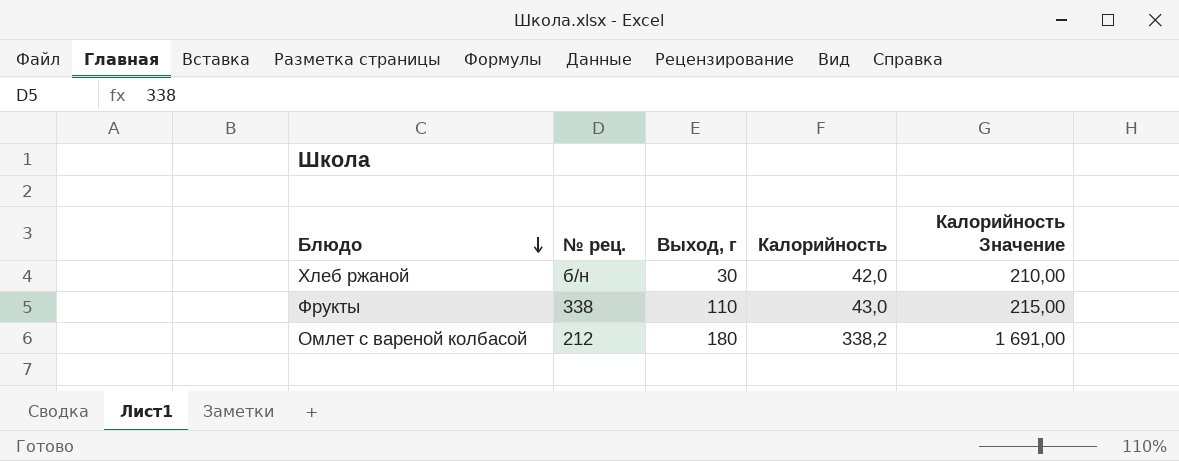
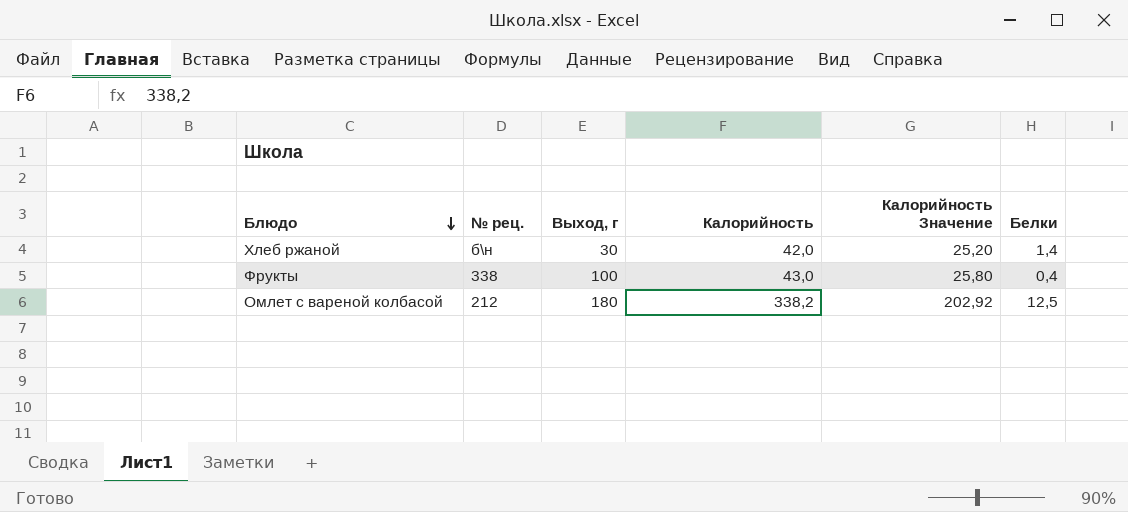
column Калорийность Значение | formula: [Калорийность] * 5 -> [Калорийность] * 0,6
column Белки | position: none -> 6
Хлеб ржаной | № рец.: б/н -> б\н
Фрукты | Выход, г: 110 -> 100

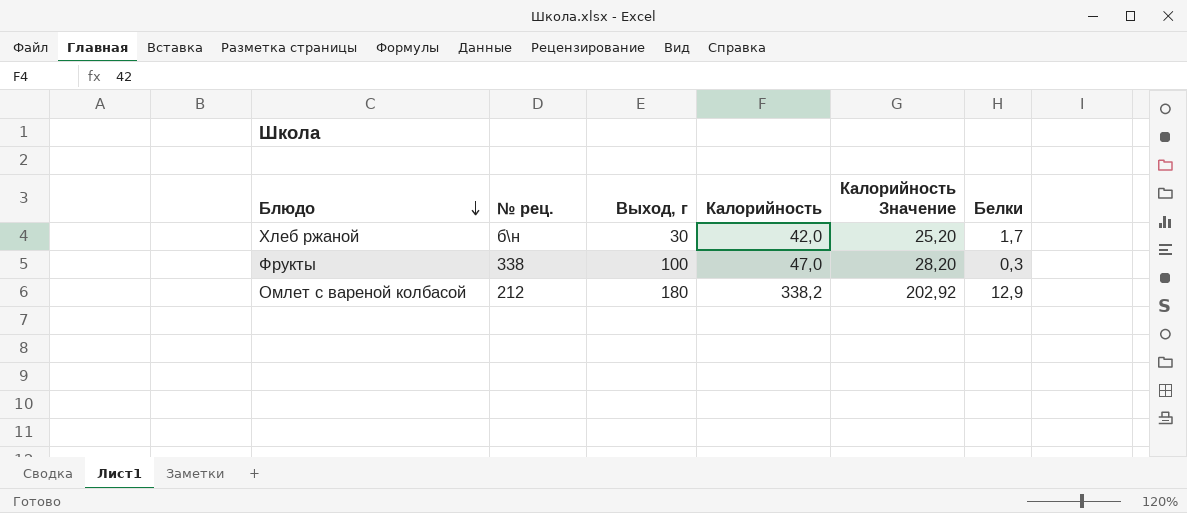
Хлеб ржаной | Белки: 1,4 -> 1,7
Фрукты | Калорийность: 43,0 -> 47,0
Фрукты | Калорийность Значение: 25,80 -> 28,20
Фрукты | Белки: 0,4 -> 0,3
Омлет с вареной колбасой | Белки: 12,5 -> 12,9

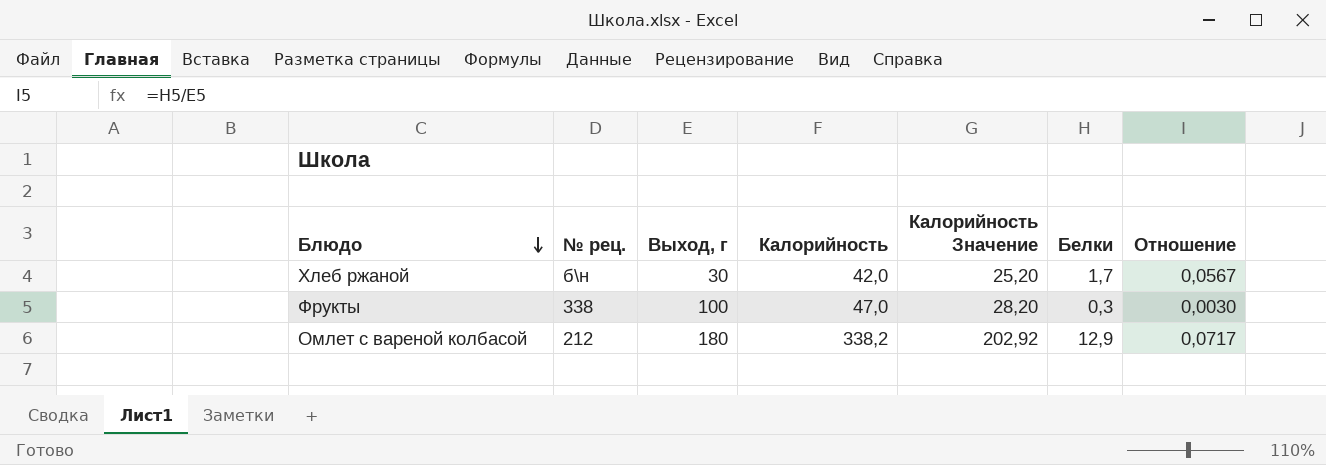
column Отношение | formula: none -> [Белки] / [Выход, г]

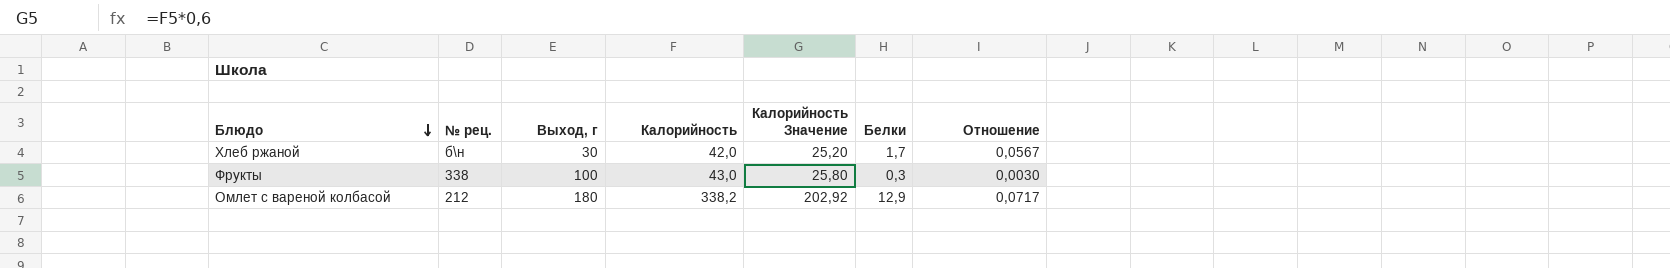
Фрукты | Калорийность: 47,0 -> 43,0
Фрукты | Калорийность Значение: 28,20 -> 25,80

